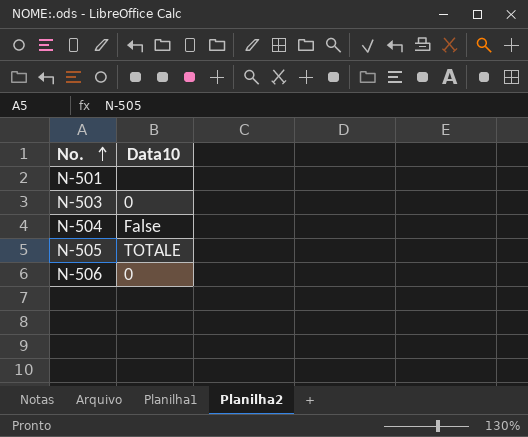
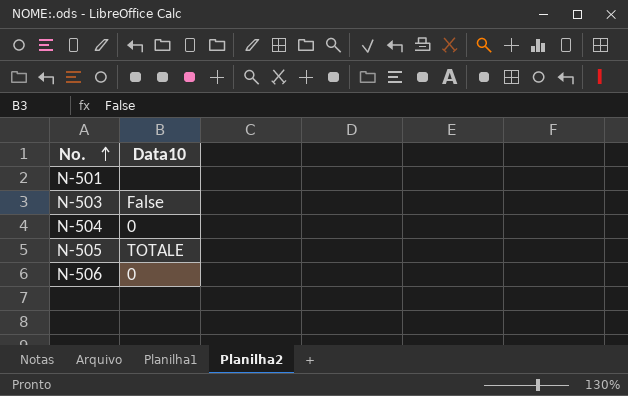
N-503 | Data10: 0 -> False
N-504 | Data10: False -> 0

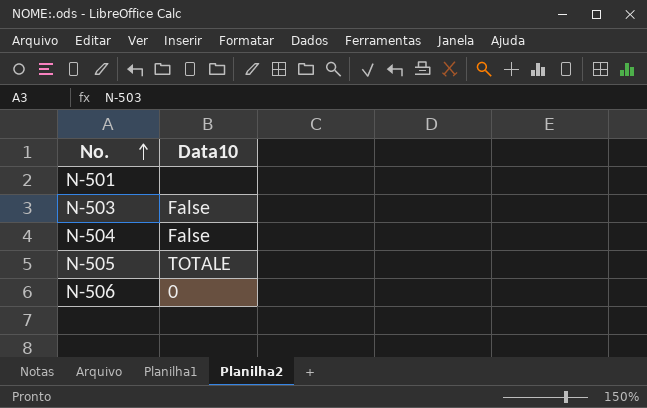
N-504 | Data10: 0 -> False

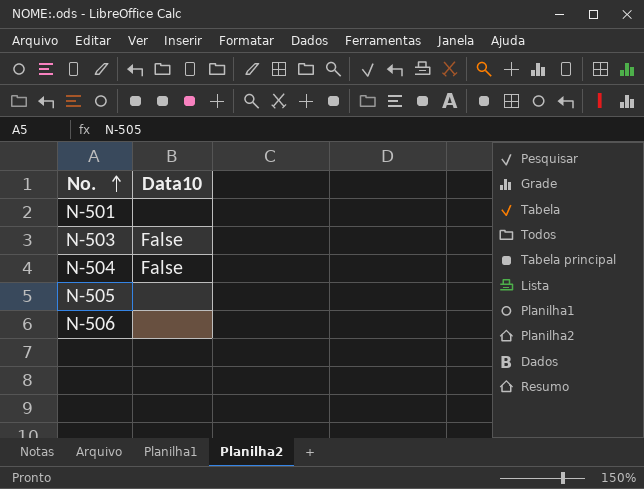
N-505 | Data10: TOTALE -> none
N-506 | Data10: 0 -> none

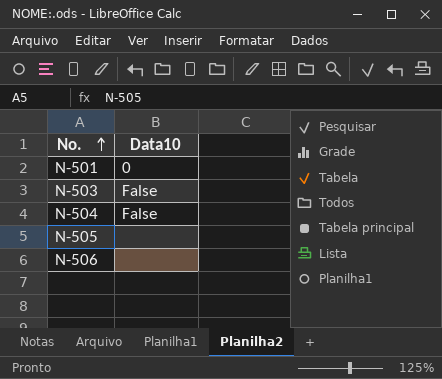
N-501 | Data10: none -> 0

